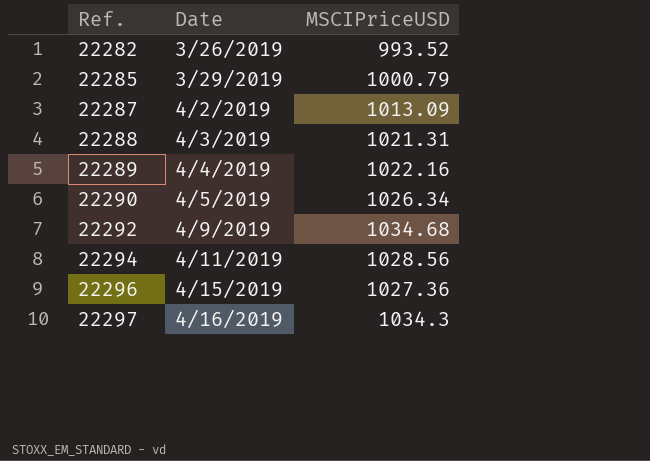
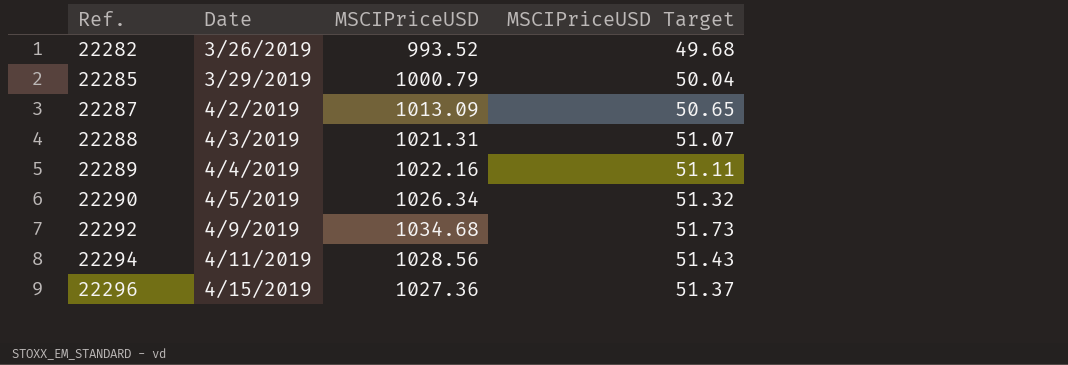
column MSCIPriceUSD Target | formula: none -> [MSCIPriceUSD] * 0.05
row 22297: 4/16/2019 | 1034.3 -> none

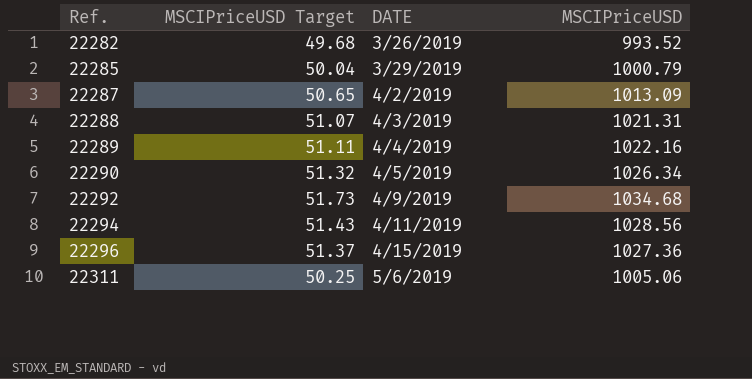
column MSCIPriceUSD Target | position: 4 -> 2
column name: Date -> DATE
row 22311: none -> 50.25 | 5/6/2019 | 1005.06

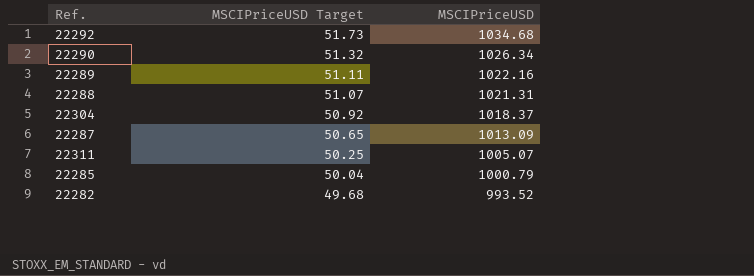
row order: Ref. ascending -> MSCIPriceUSD Target descending
column DATE | position: 3 -> none
row 22294: 51.43 | 4/11/2019 | 1028.56 -> none
row 22296: 51.37 | 4/15/2019 | 1027.36 -> none
row 22304: none -> 50.92 | 1018.37
22311 | MSCIPriceUSD: 1005.06 -> 1005.07

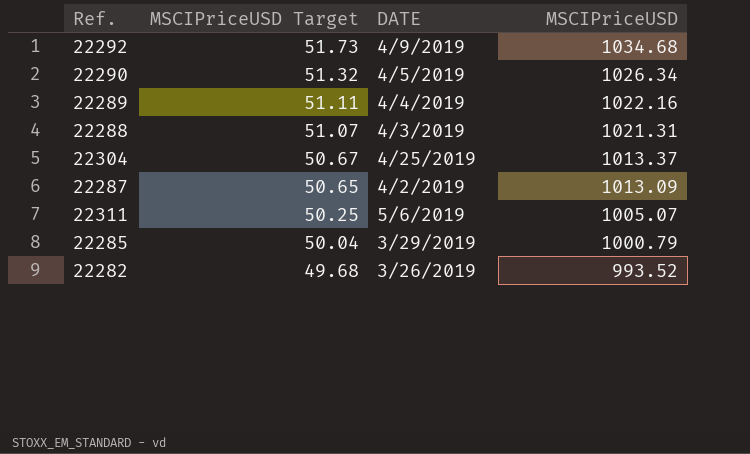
column DATE | position: none -> 3
22304 | MSCIPriceUSD Target: 50.92 -> 50.67
22304 | MSCIPriceUSD: 1018.37 -> 1013.37

